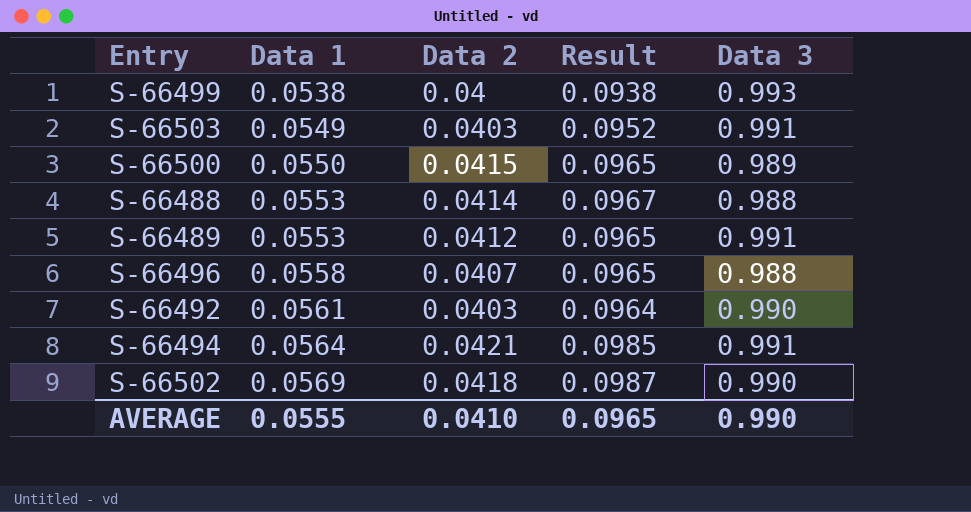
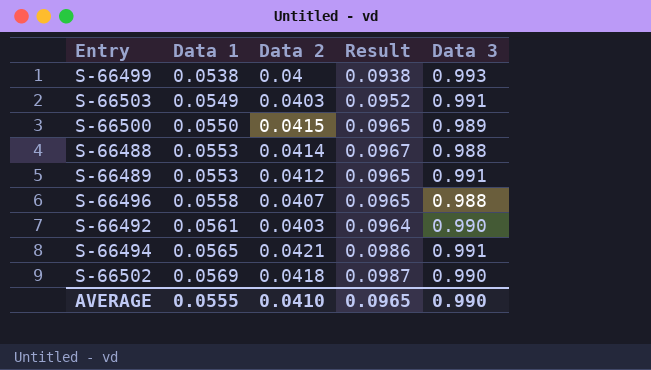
S-66494 | Data 1: 0.0564 -> 0.0565
S-66494 | Result: 0.0985 -> 0.0986

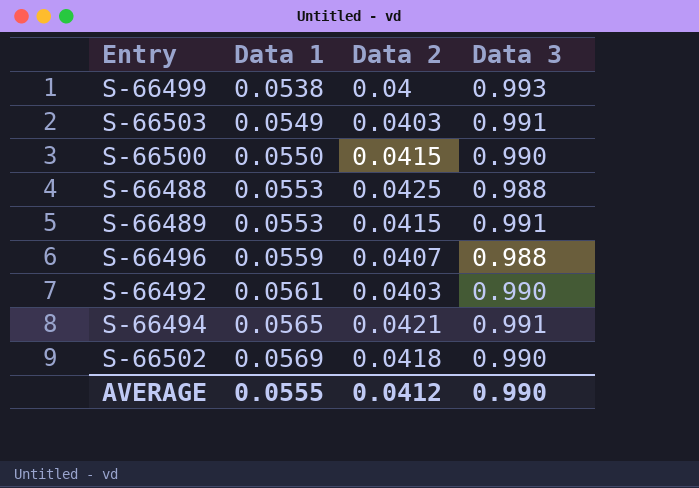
column Result | formula: [Data 1] + [Data 2] -> none
S-66500 | Data 3: 0.989 -> 0.990
S-66488 | Data 2: 0.0414 -> 0.0425
S-66489 | Data 2: 0.0412 -> 0.0415
S-66496 | Data 1: 0.0558 -> 0.0559
AVERAGE | Data 2: 0.0410 -> 0.0412

